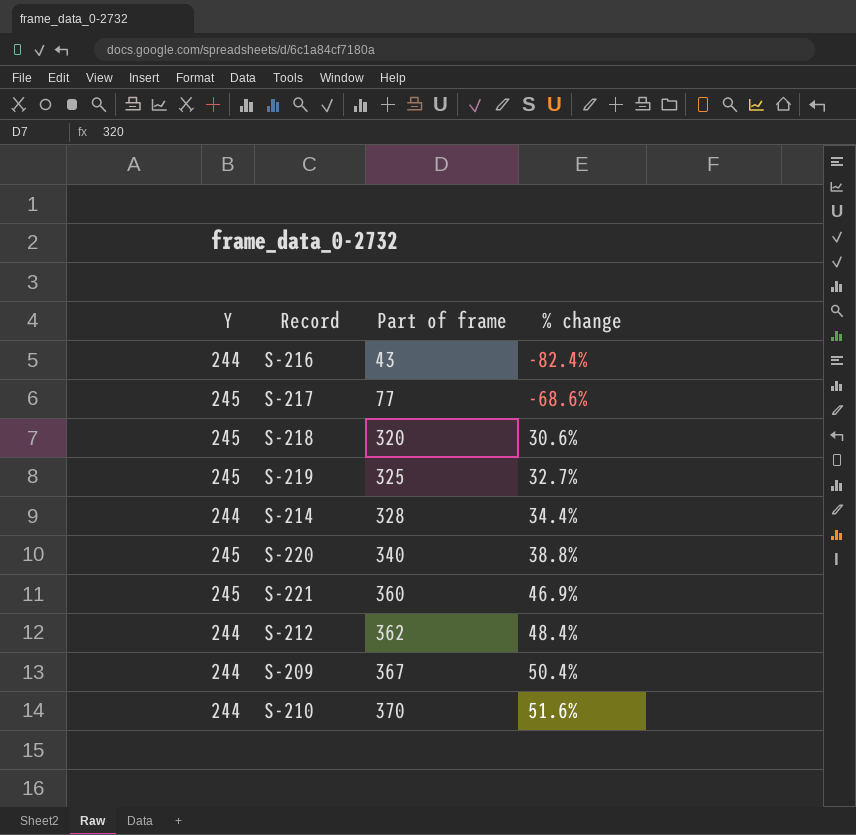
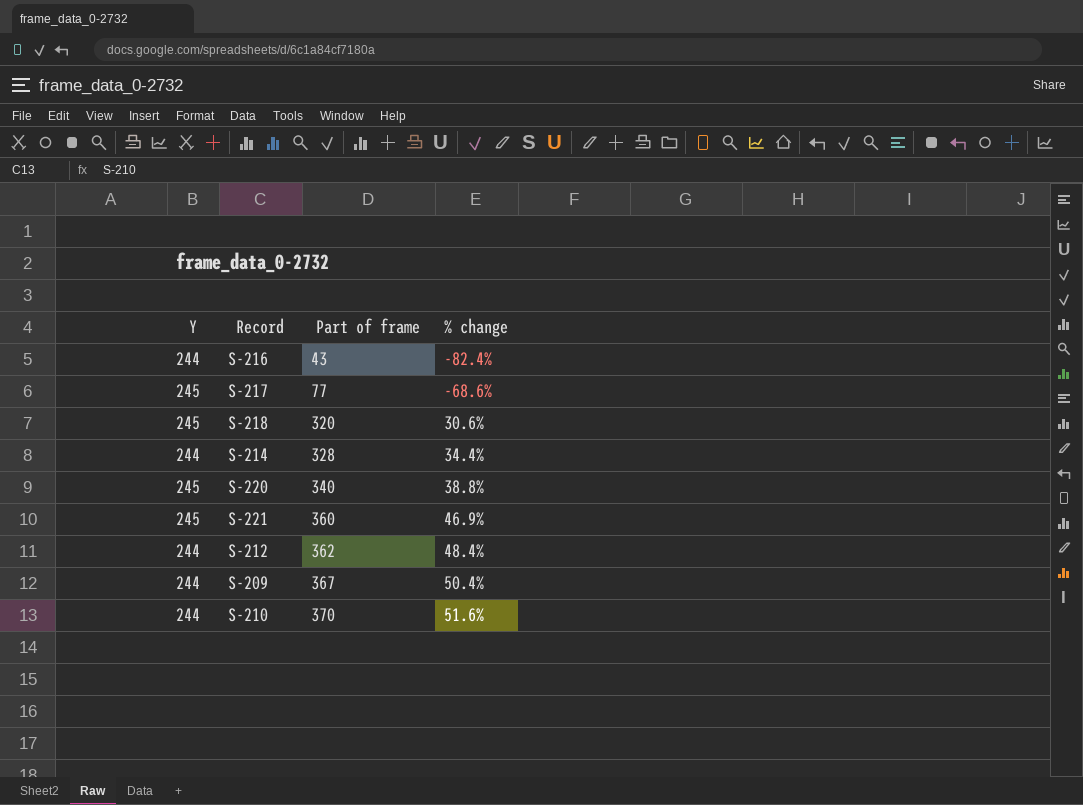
row S-219: 245 | 325 | 32.7% -> none

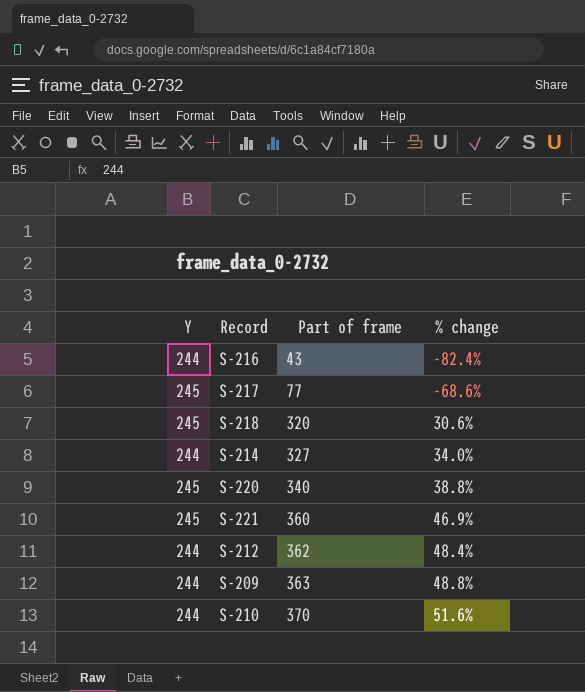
S-214 | Part of frame: 328 -> 327
S-214 | % change: 34.4% -> 34.0%
S-209 | Part of frame: 367 -> 363
S-209 | % change: 50.4% -> 48.8%

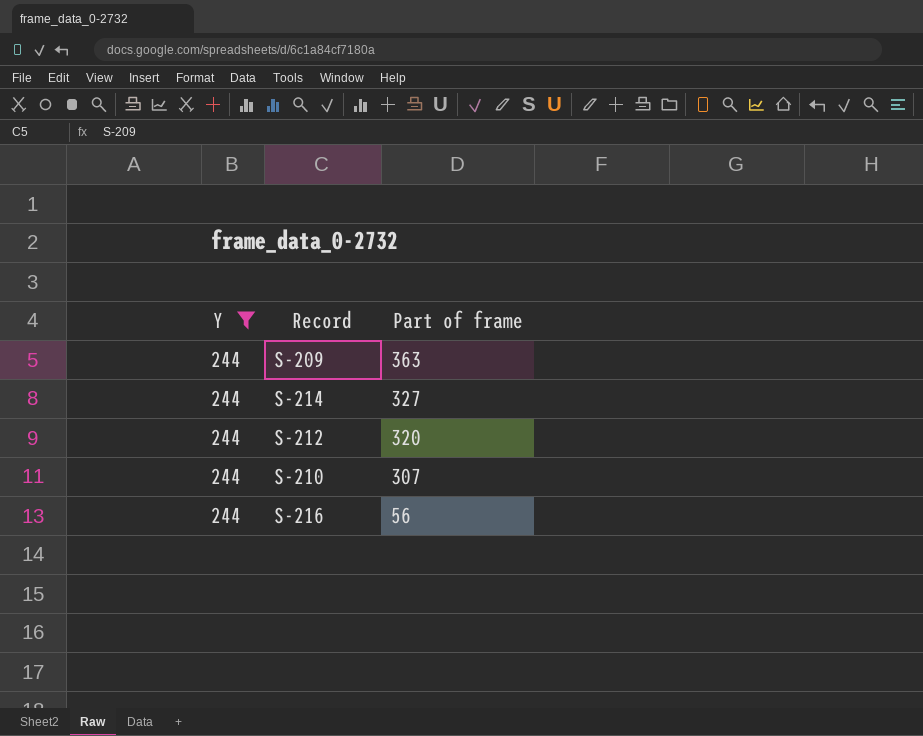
filter: none -> Y = 244
row order: Part of frame ascending -> Part of frame descending
column % change | formula: ([Part of frame] - [Y]) / [Y] -> none
S-212 | Part of frame: 362 -> 320
S-210 | Part of frame: 370 -> 307
S-216 | Part of frame: 43 -> 56

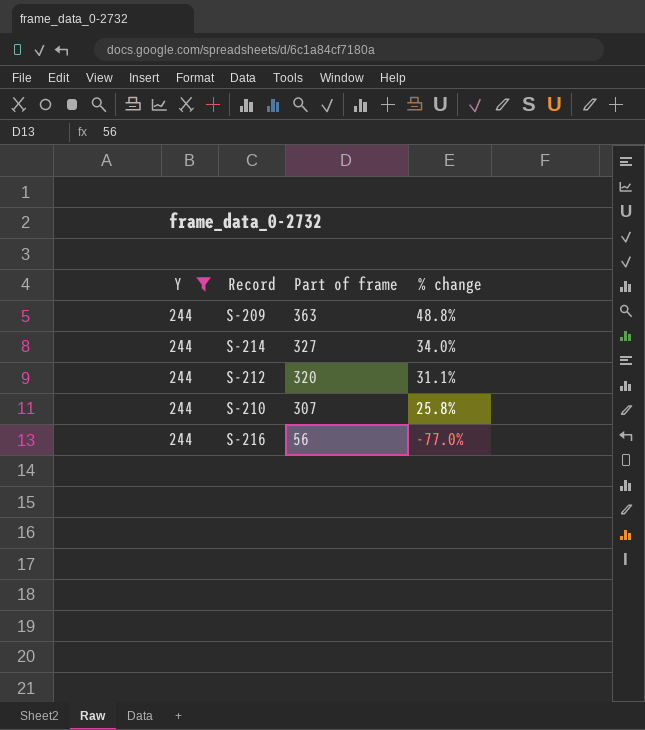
column % change | formula: none -> ([Part of frame] - [Y]) / [Y]

